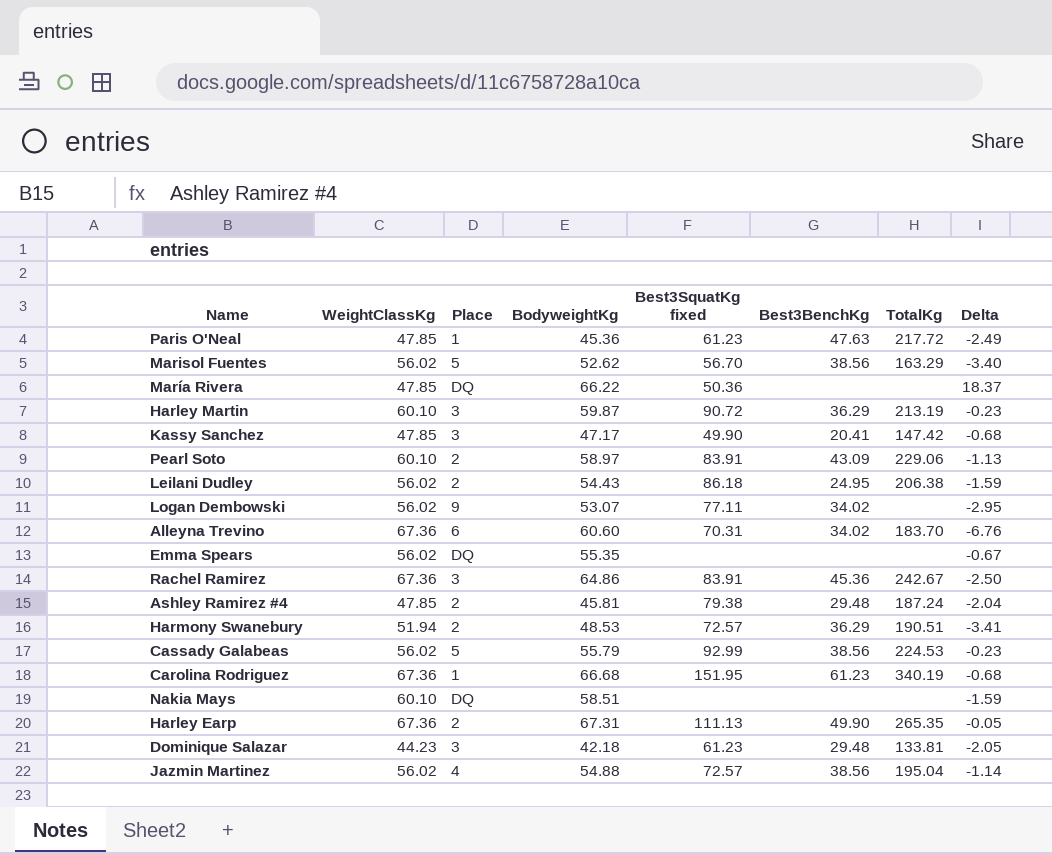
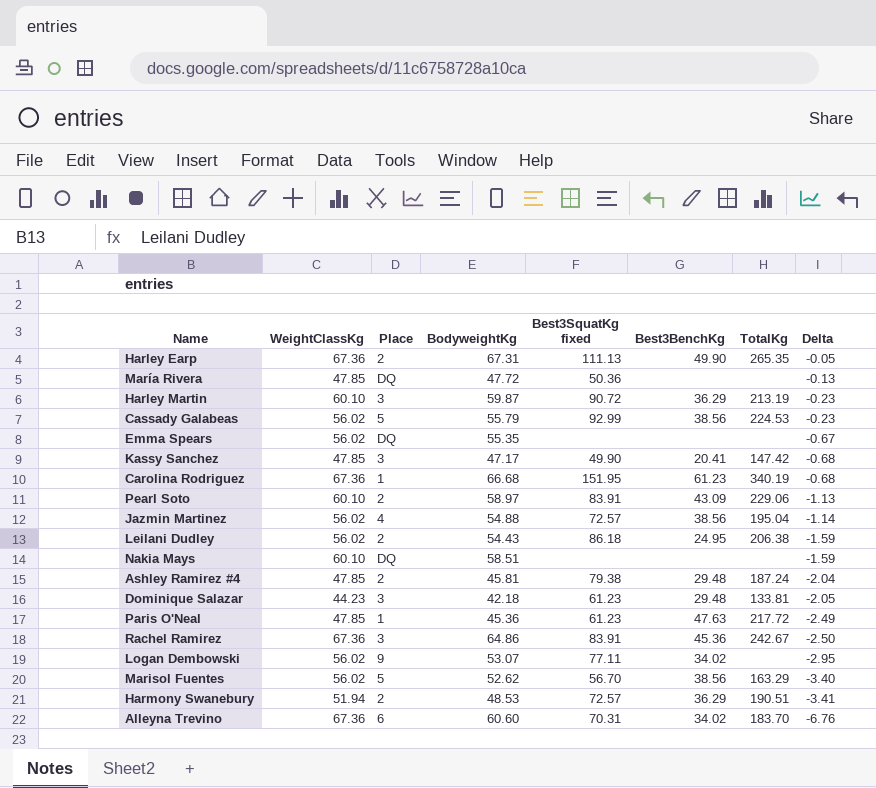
row order: none -> Delta descending
María Rivera | BodyweightKg: 66.22 -> 47.72
María Rivera | Delta: 18.37 -> -0.13

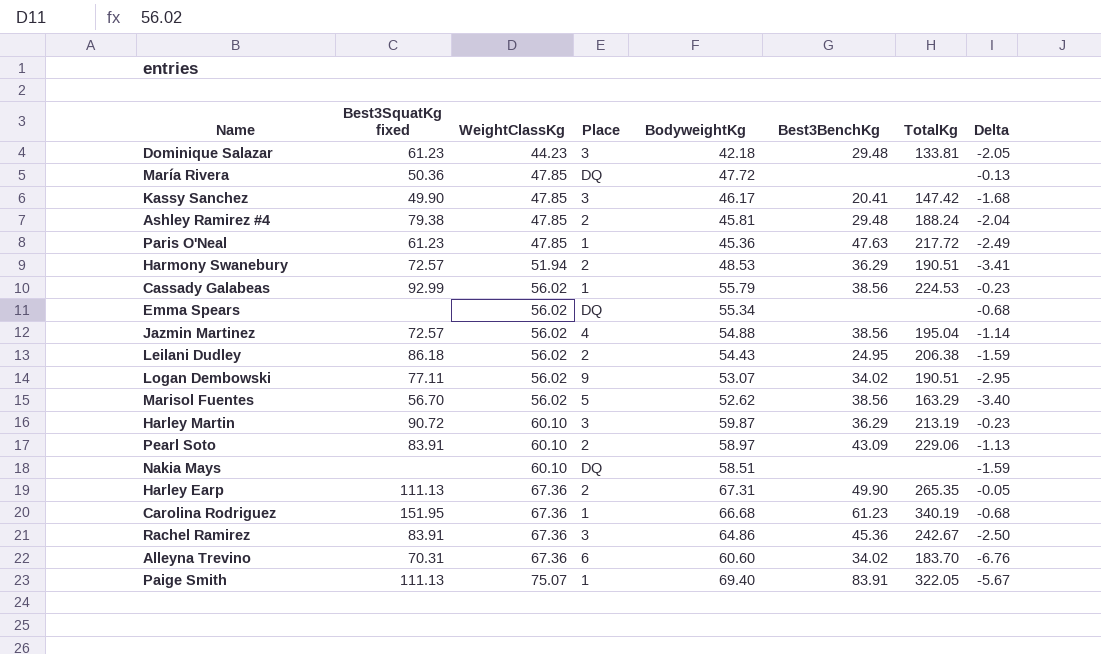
row order: Delta descending -> WeightClassKg ascending
column Best3SquatKg fixed | position: 5 -> 2
Kassy Sanchez | BodyweightKg: 47.17 -> 46.17
Kassy Sanchez | Delta: -0.68 -> -1.68
Ashley Ramirez #4 | TotalKg: 187.24 -> 188.24
Cassady Galabeas | Place: 5 -> 1
Emma Spears | BodyweightKg: 55.35 -> 55.34
Emma Spears | Delta: -0.67 -> -0.68
Logan Dembowski | TotalKg: none -> 190.51
row Paige Smith: none -> 111.13 | 75.07 | 1 | 69.40 | 83.91 | 322.05 | -5.67

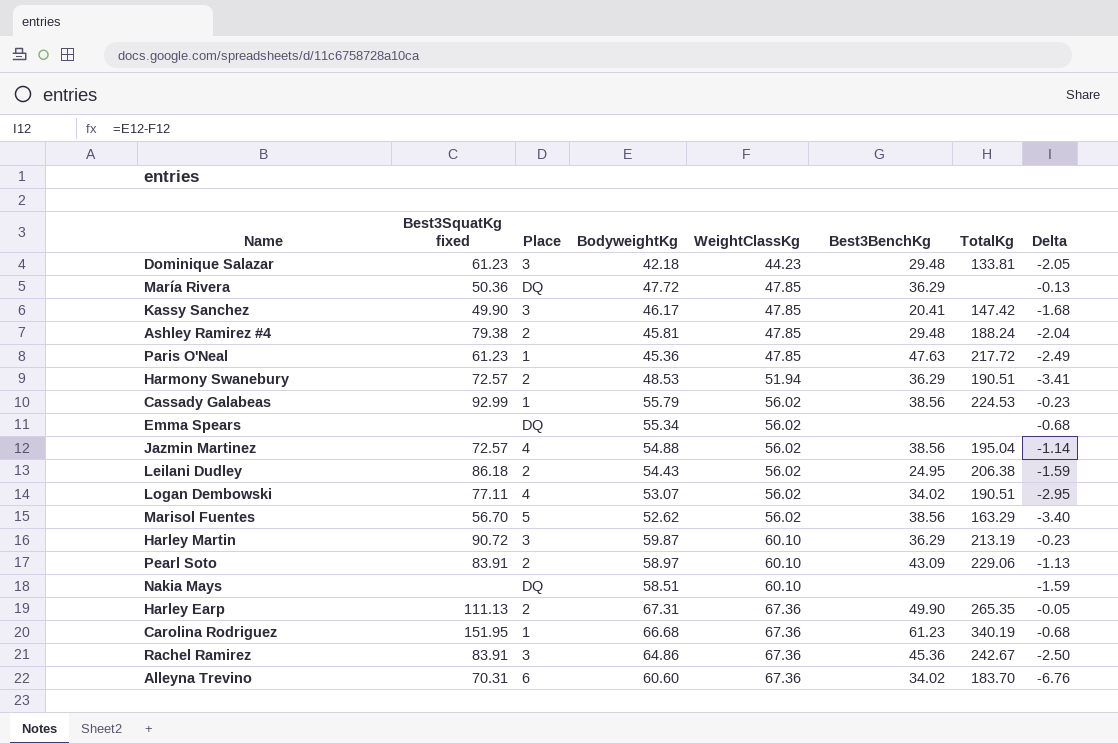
column WeightClassKg | position: 3 -> 5
row Paige Smith: 111.13 | 75.07 | 1 | 69.40 | 83.91 | 322.05 | -5.67 -> none
María Rivera | Best3BenchKg: none -> 36.29
Logan Dembowski | Place: 9 -> 4

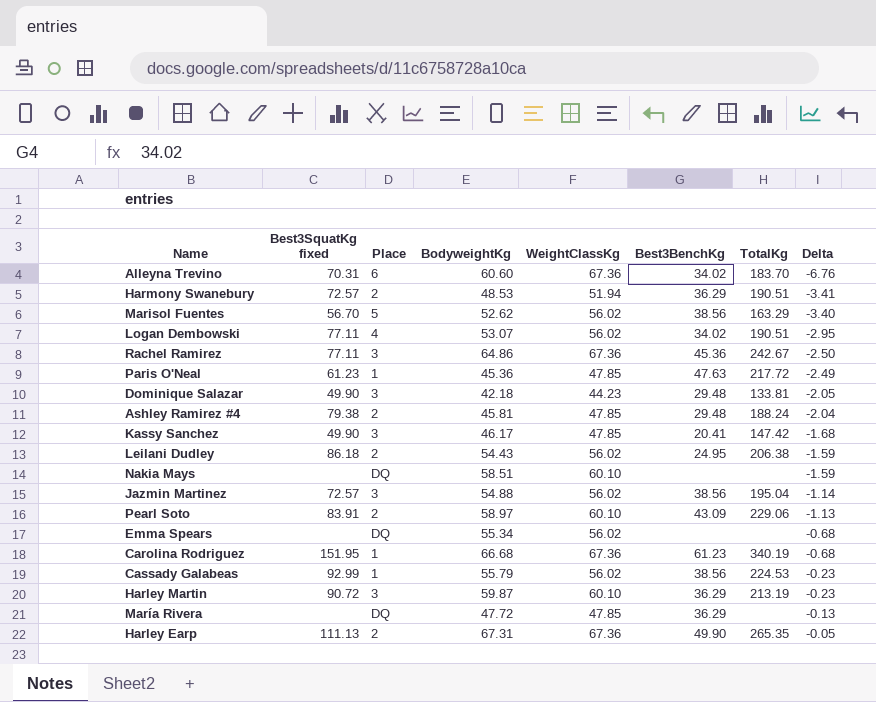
row order: WeightClassKg ascending -> Delta ascending
Rachel Ramirez | Best3SquatKg fixed: 83.91 -> 77.11
Dominique Salazar | Best3SquatKg fixed: 61.23 -> 49.90
Jazmin Martinez | Place: 4 -> 3
María Rivera | Best3SquatKg fixed: 50.36 -> none

